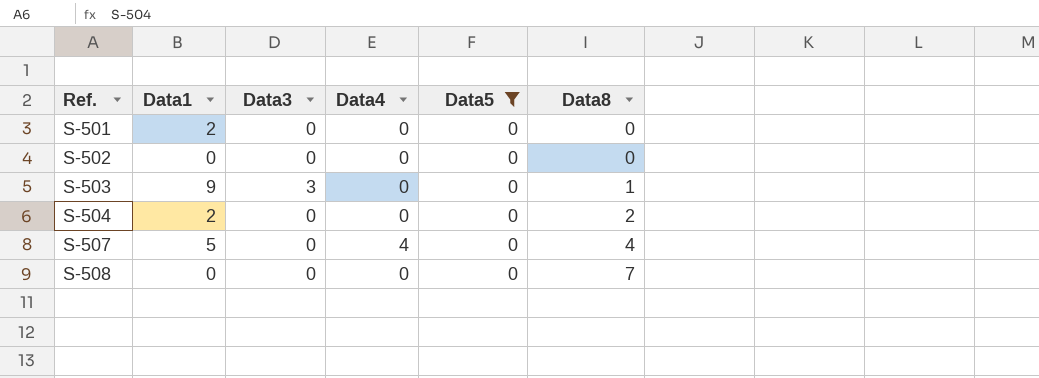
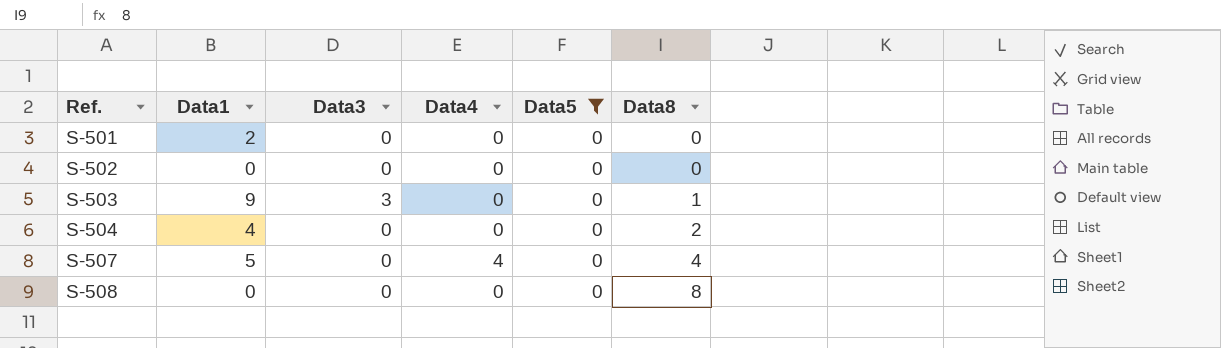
S-504 | Data1: 2 -> 4
S-508 | Data8: 7 -> 8

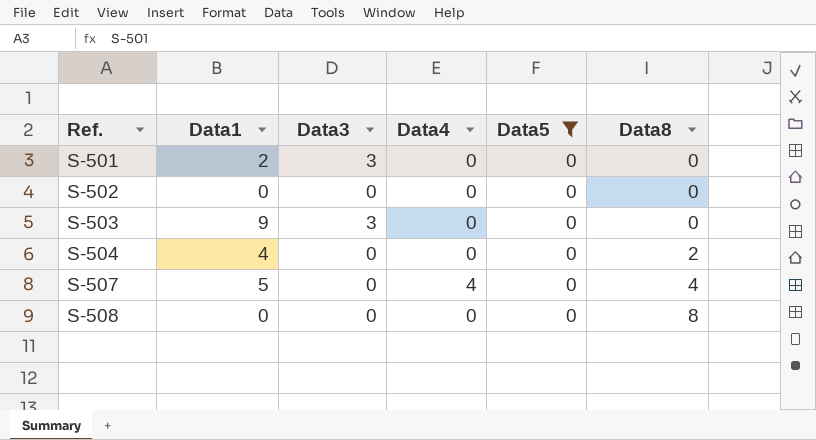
S-501 | Data3: 0 -> 3
S-503 | Data8: 1 -> 0

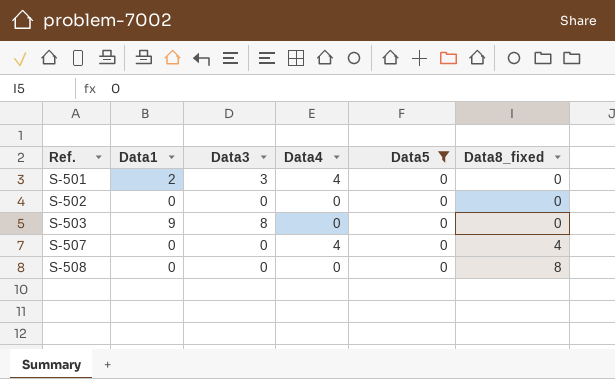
column name: Data8 -> Data8_fixed
row S-504: 4 | 0 | 0 | 0 | 2 -> none
S-501 | Data4: 0 -> 4
S-503 | Data3: 3 -> 8
S-507 | Data1: 5 -> 0

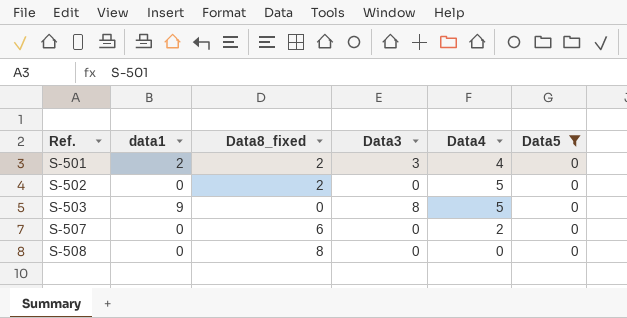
column name: Data1 -> data1
column Data8_fixed | position: 6 -> 3
S-501 | Data8_fixed: 0 -> 2
S-502 | Data8_fixed: 0 -> 2
S-502 | Data4: 0 -> 5
S-503 | Data4: 0 -> 5
S-507 | Data8_fixed: 4 -> 6
S-507 | Data4: 4 -> 2

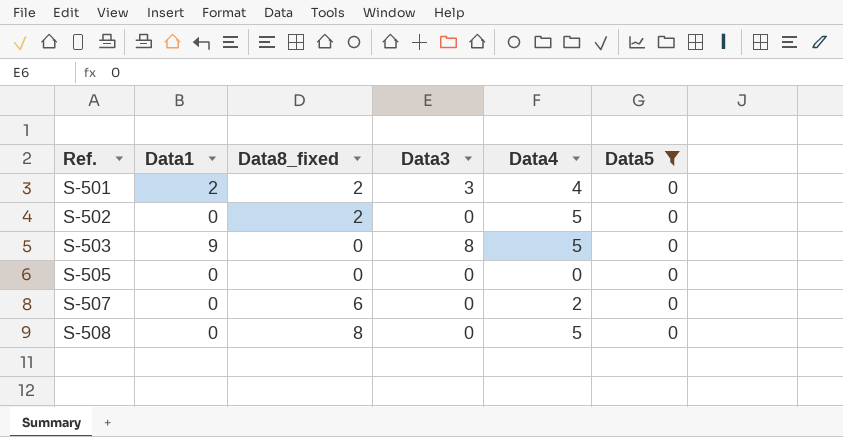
column name: data1 -> Data1
row S-505: none -> 0 | 0 | 0 | 0 | 0
S-508 | Data4: 0 -> 5

